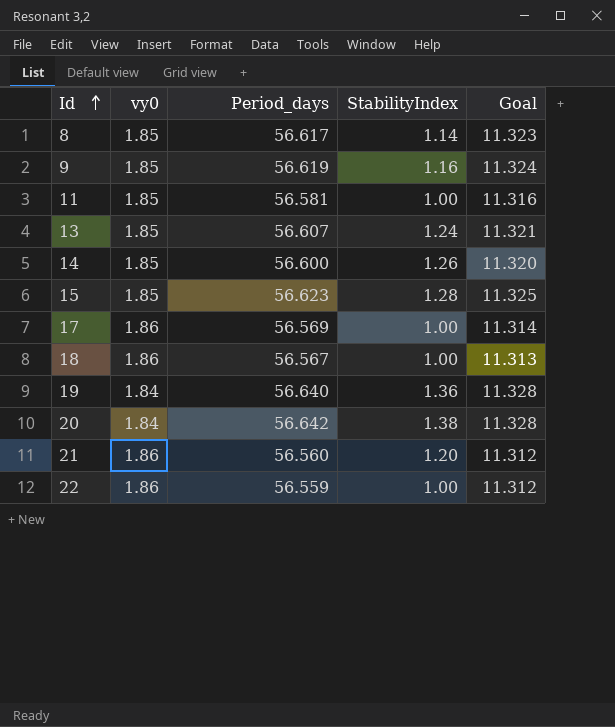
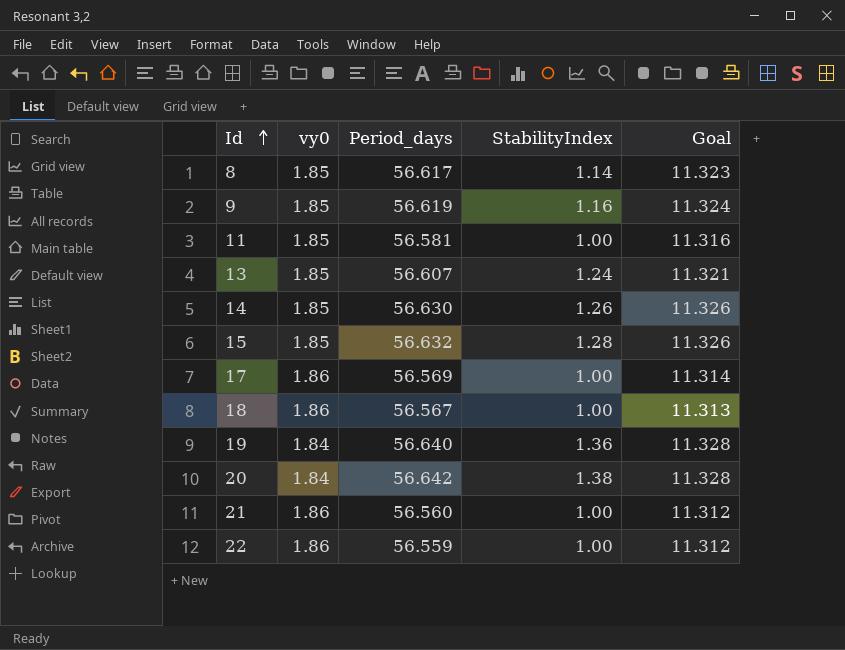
14 | Period_days: 56.600 -> 56.630
14 | Goal: 11.320 -> 11.326
15 | Period_days: 56.623 -> 56.632
15 | Goal: 11.325 -> 11.326
21 | StabilityIndex: 1.20 -> 1.00

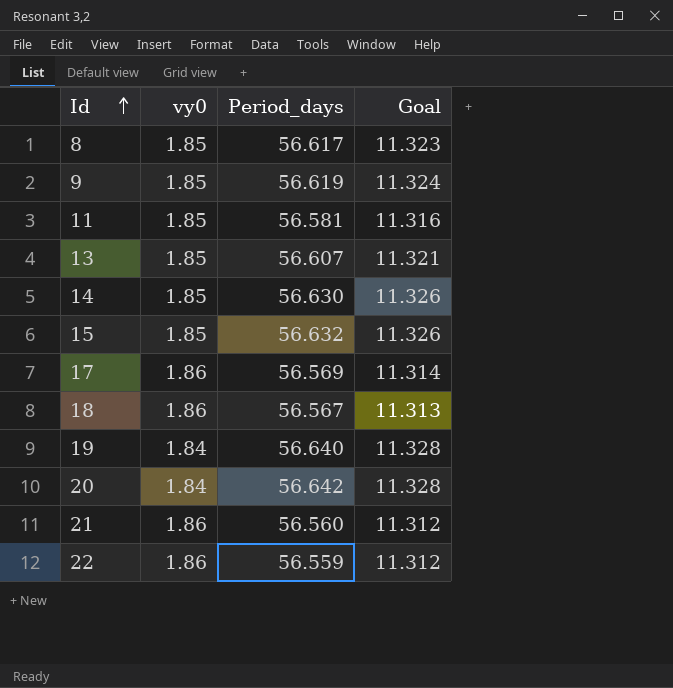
column StabilityIndex | position: 4 -> none

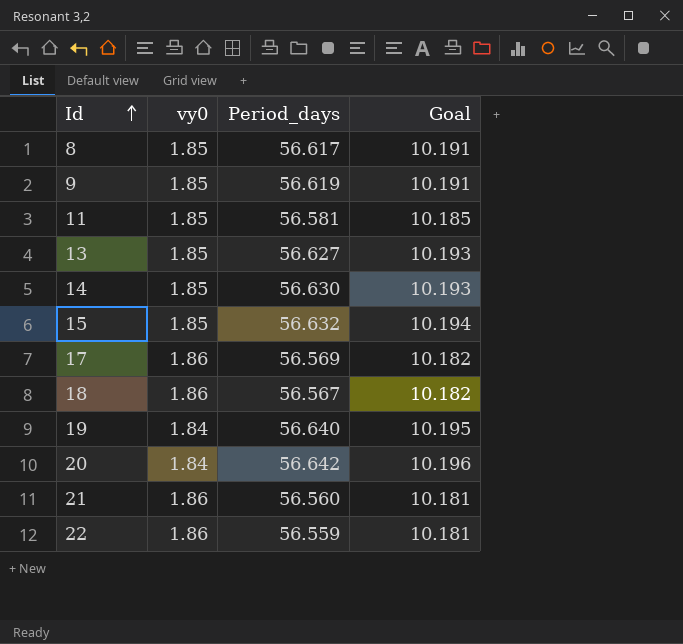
column Goal | formula: [Period_days] * 0.2 -> [Period_days] * 0.18
13 | Period_days: 56.607 -> 56.627

